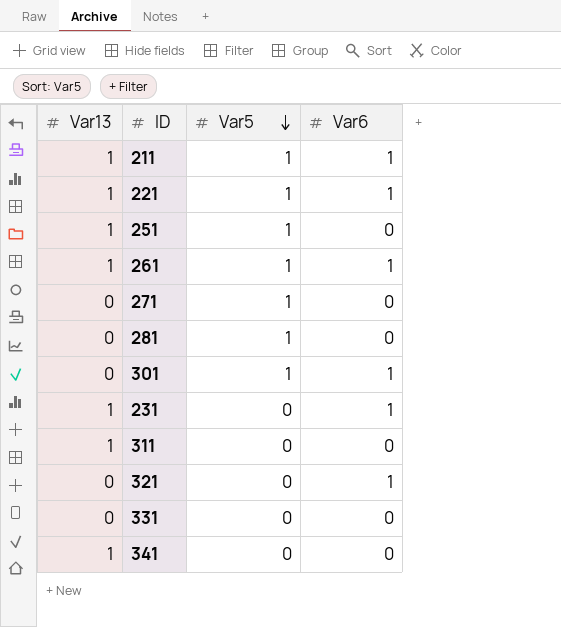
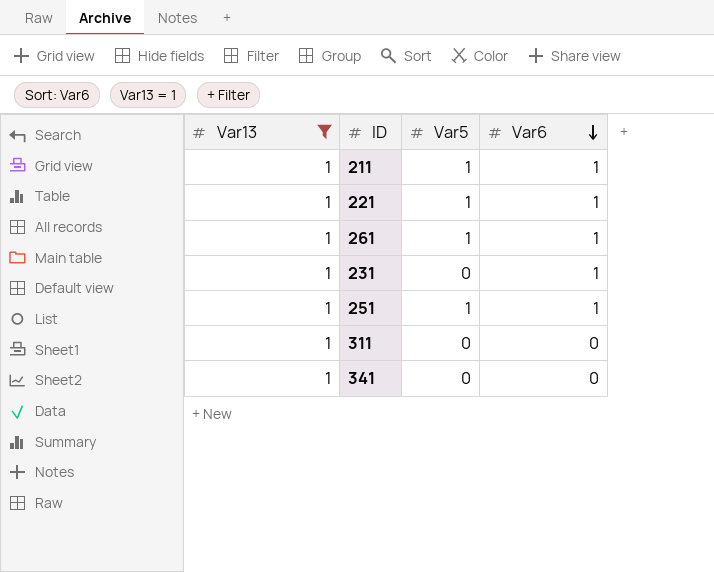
filter: none -> Var13 = 1
row order: Var5 descending -> Var6 descending
251 | Var6: 0 -> 1

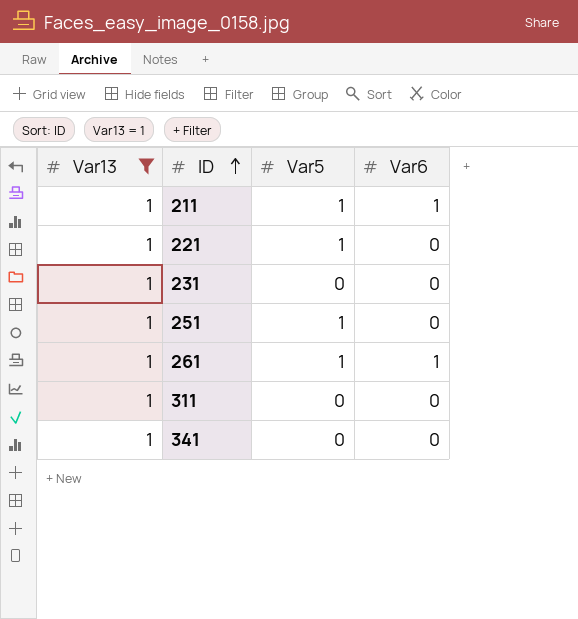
row order: Var6 descending -> ID ascending
221 | Var6: 1 -> 0
231 | Var6: 1 -> 0
251 | Var6: 1 -> 0

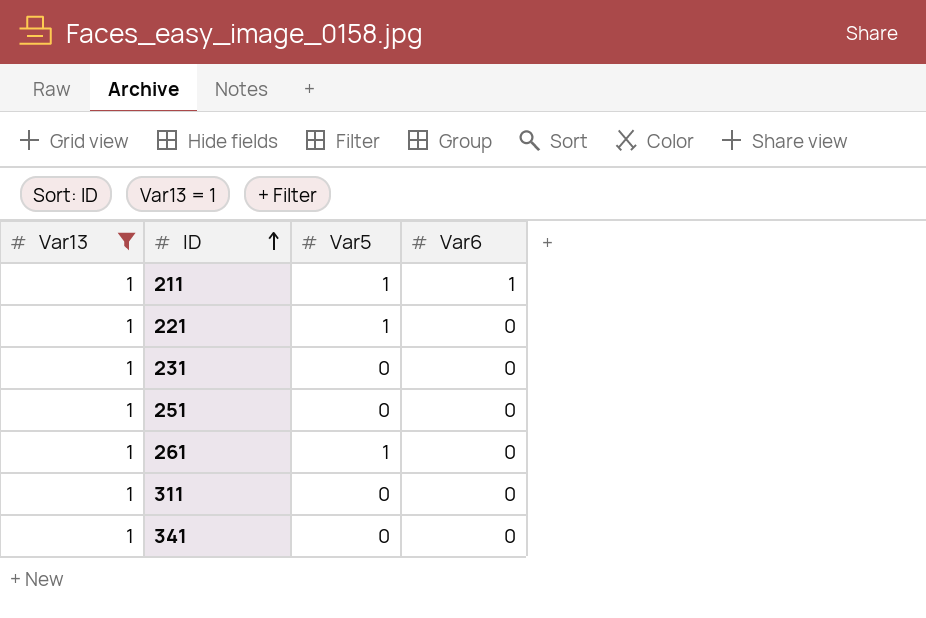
251 | Var5: 1 -> 0
261 | Var6: 1 -> 0

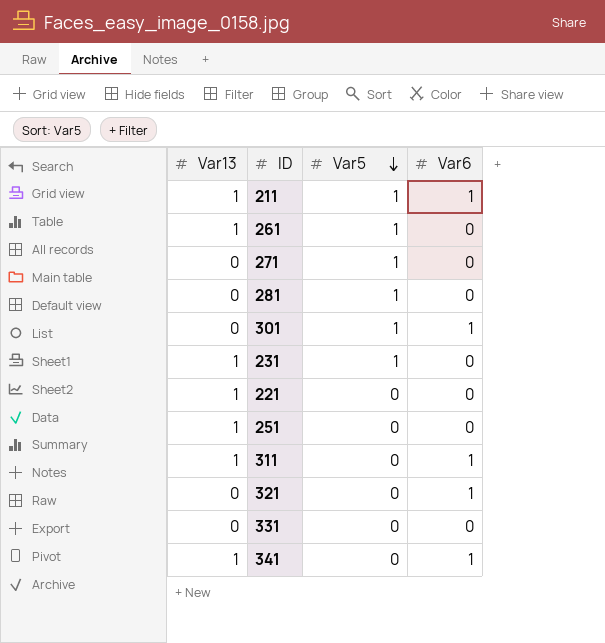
filter: Var13 = 1 -> none
row order: ID ascending -> Var5 descending
231 | Var5: 0 -> 1
221 | Var5: 1 -> 0
311 | Var6: 0 -> 1
341 | Var6: 0 -> 1

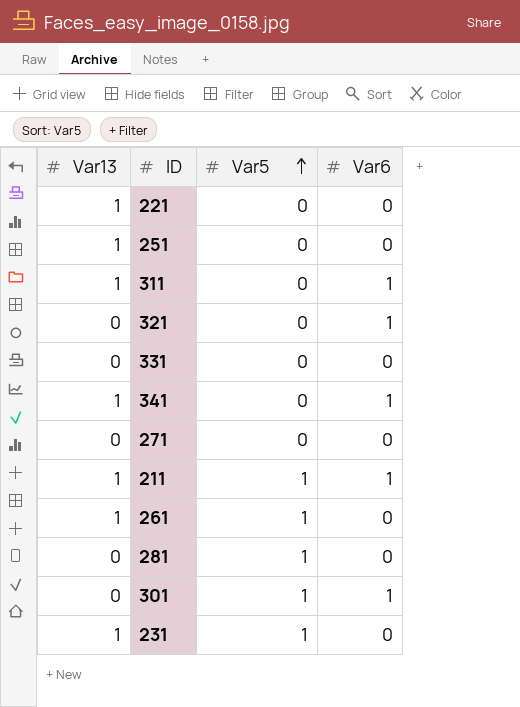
row order: Var5 descending -> Var5 ascending
271 | Var5: 1 -> 0

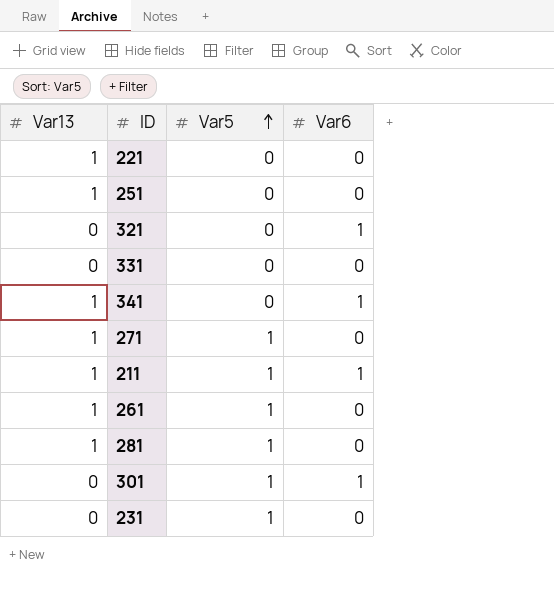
row 311: 1 | 0 | 1 -> none
271 | Var13: 0 -> 1
271 | Var5: 0 -> 1
281 | Var13: 0 -> 1
231 | Var13: 1 -> 0

